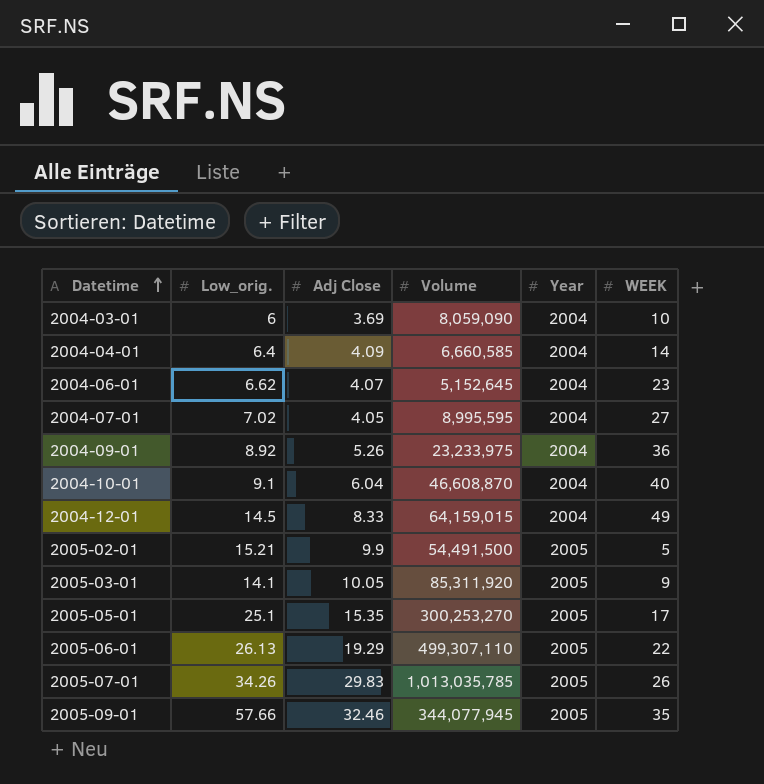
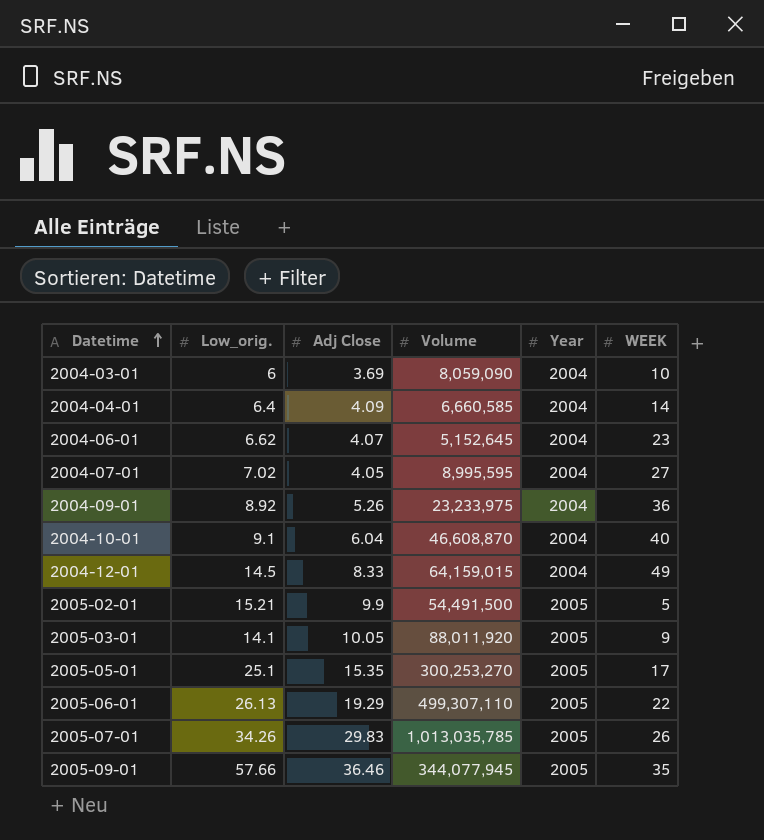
2005-03-01 | Volume: 85,311,920 -> 88,011,920
2005-09-01 | Adj Close: 32.46 -> 36.46

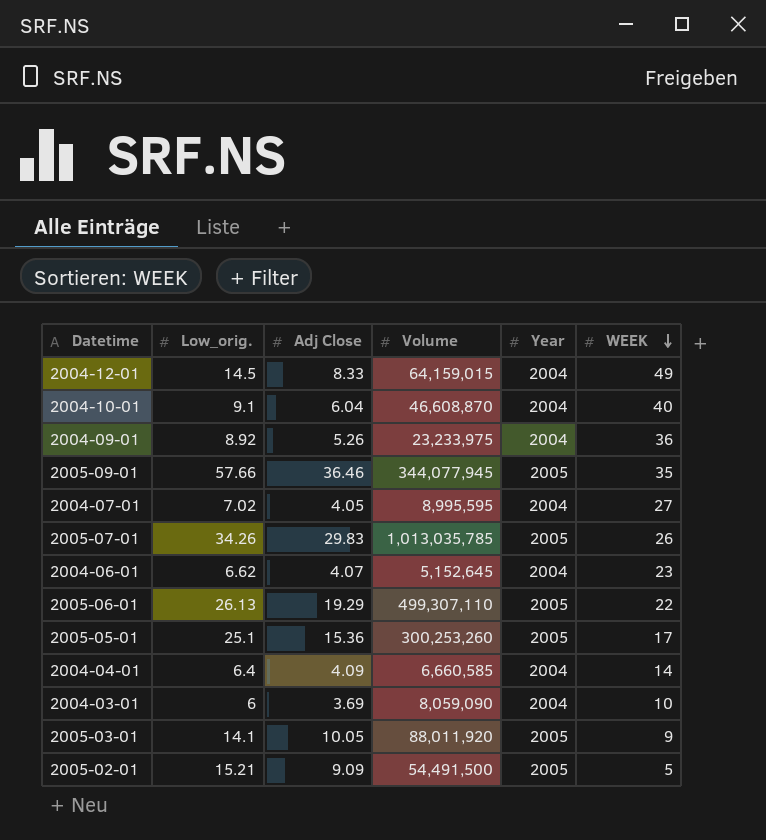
row order: Datetime ascending -> WEEK descending
2005-05-01 | Adj Close: 15.35 -> 15.36
2005-05-01 | Volume: 300,253,270 -> 300,253,260
2005-02-01 | Adj Close: 9.9 -> 9.09

